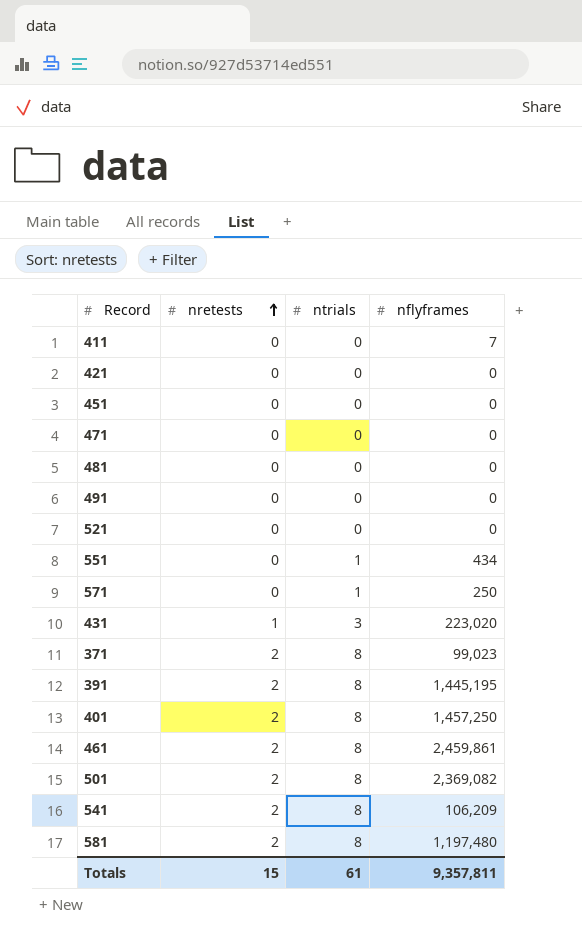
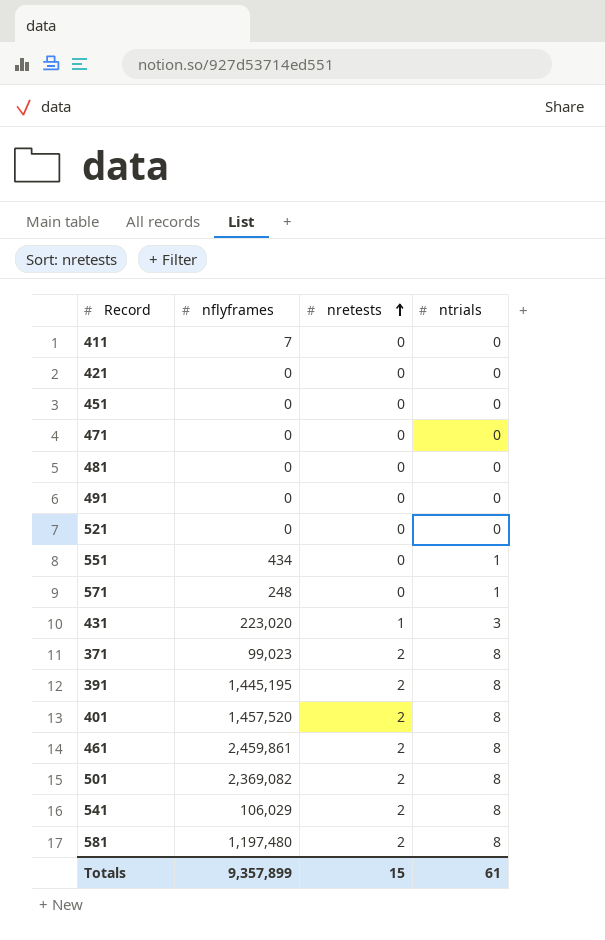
column nflyframes | position: 4 -> 2
571 | nflyframes: 250 -> 248
401 | nflyframes: 1,457,250 -> 1,457,520
541 | nflyframes: 106,209 -> 106,029
Totals | nflyframes: 9,357,811 -> 9,357,899

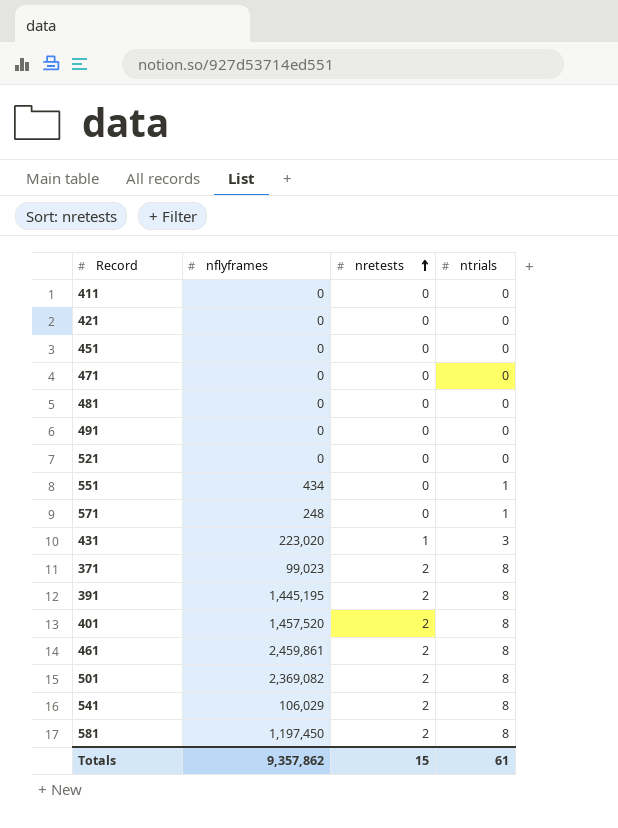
411 | nflyframes: 7 -> 0
581 | nflyframes: 1,197,480 -> 1,197,450
Totals | nflyframes: 9,357,899 -> 9,357,862

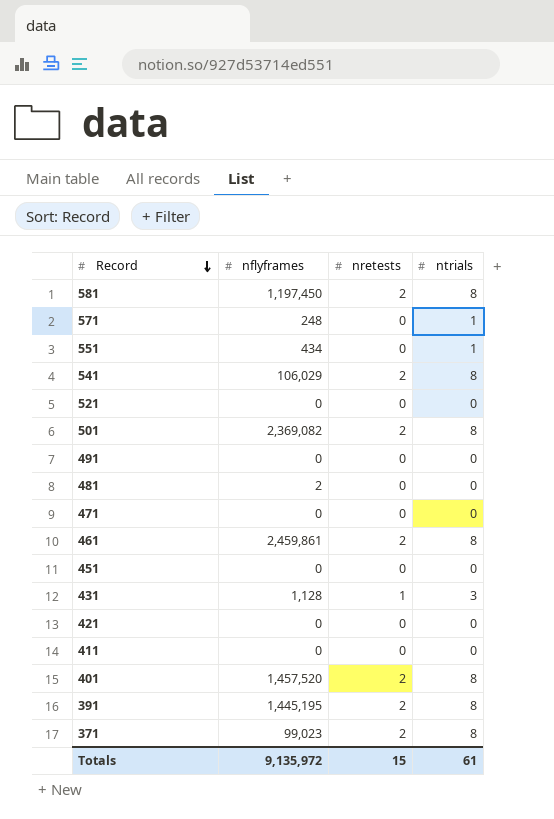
row order: nretests ascending -> Record descending
481 | nflyframes: 0 -> 2
431 | nflyframes: 223,020 -> 1,128
Totals | nflyframes: 9,357,862 -> 9,135,972

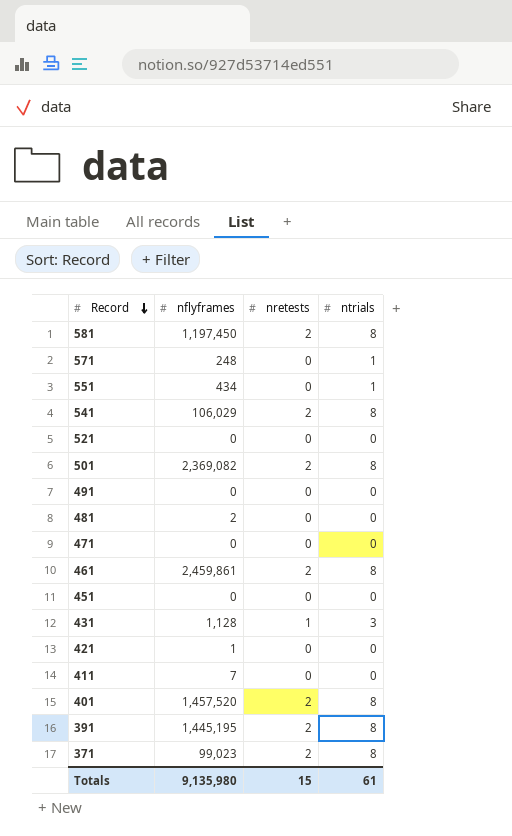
421 | nflyframes: 0 -> 1
411 | nflyframes: 0 -> 7
Totals | nflyframes: 9,135,972 -> 9,135,980

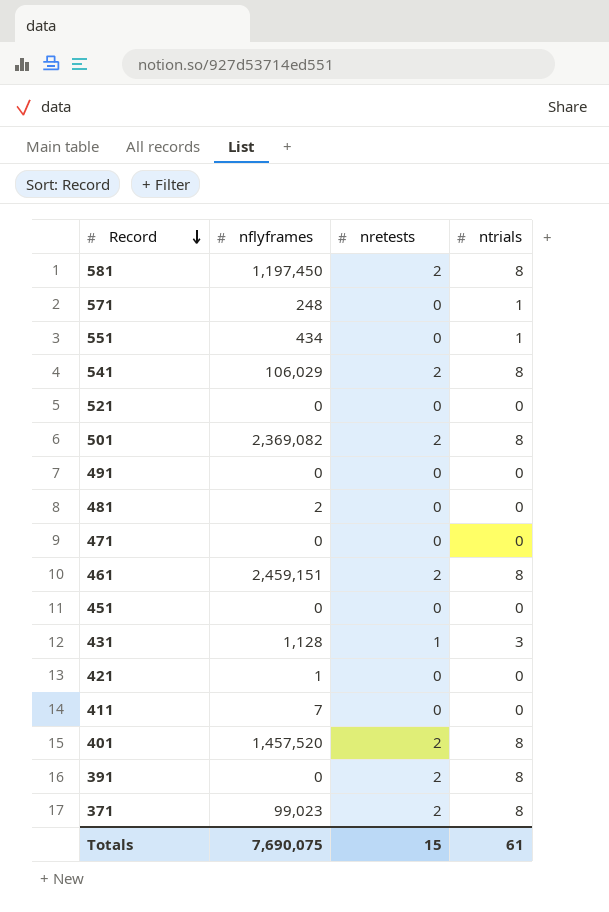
461 | nflyframes: 2,459,861 -> 2,459,151
391 | nflyframes: 1,445,195 -> 0
Totals | nflyframes: 9,135,980 -> 7,690,075

